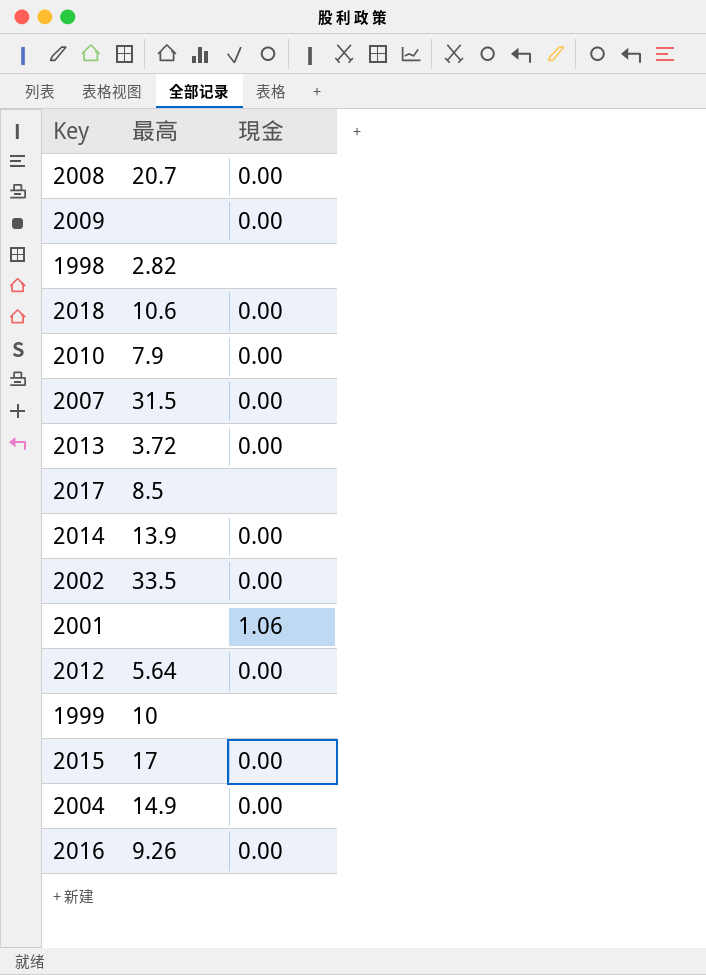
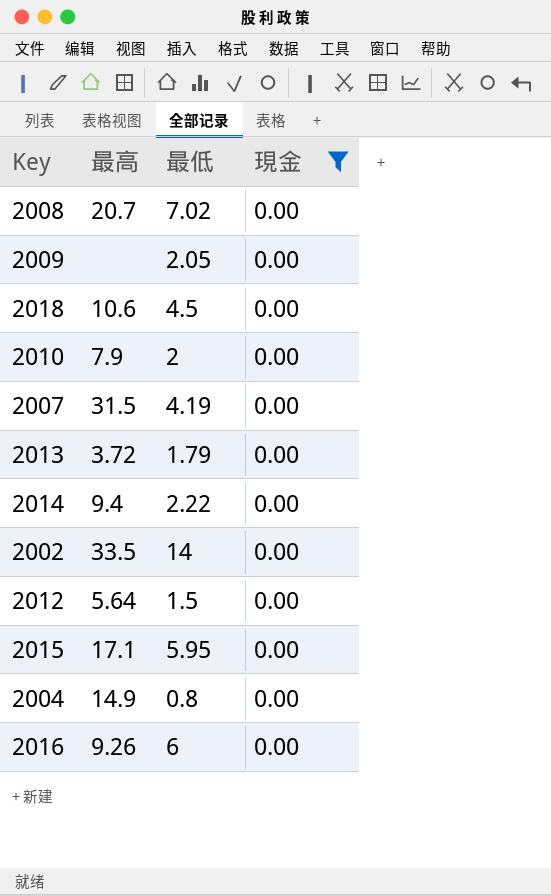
filter: none -> 現金 = 0.00
column 最低 | position: none -> 3
2014 | 最高: 13.9 -> 9.4
2015 | 最高: 17 -> 17.1

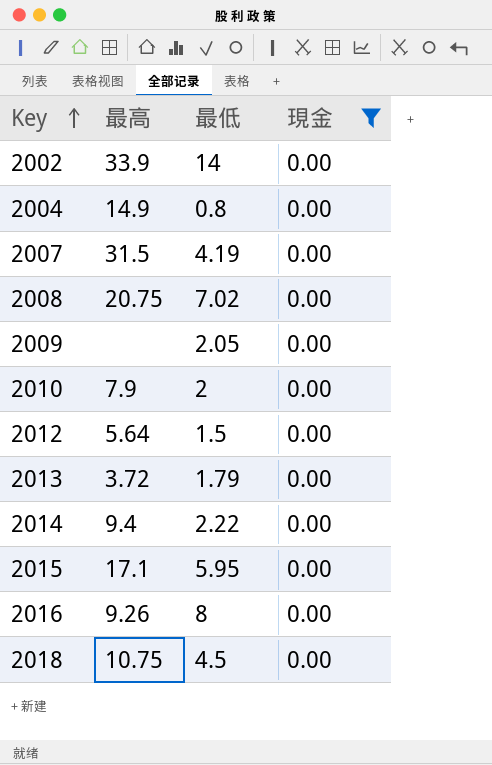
row order: none -> Key ascending
2002 | 最高: 33.5 -> 33.9
2008 | 最高: 20.7 -> 20.75
2016 | 最低: 6 -> 8
2018 | 最高: 10.6 -> 10.75

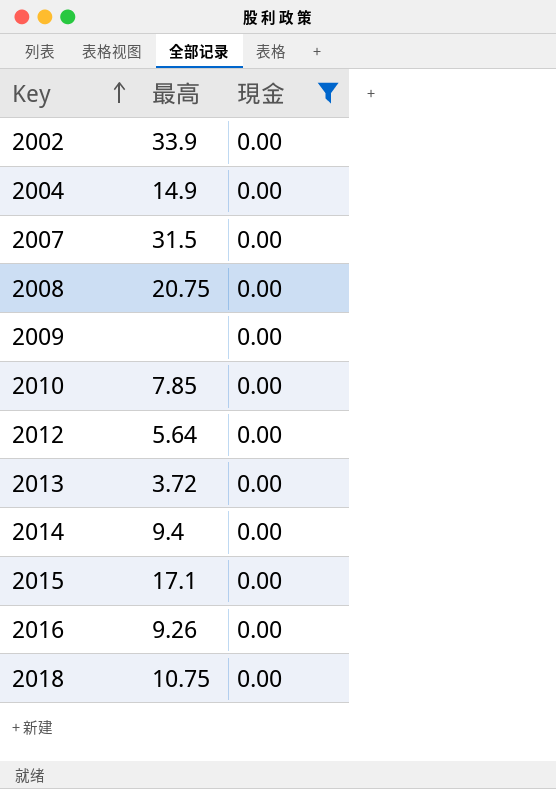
column 最低 | position: 3 -> none
2010 | 最高: 7.9 -> 7.85

